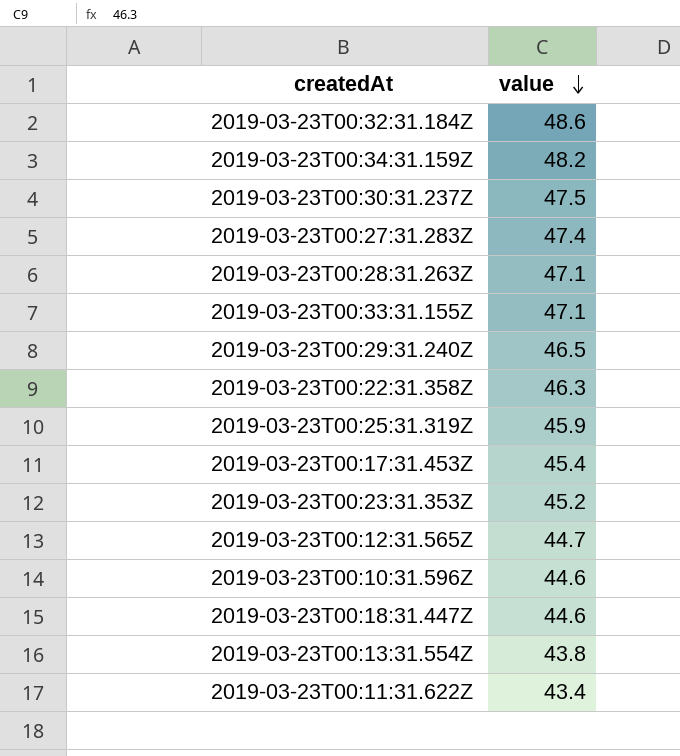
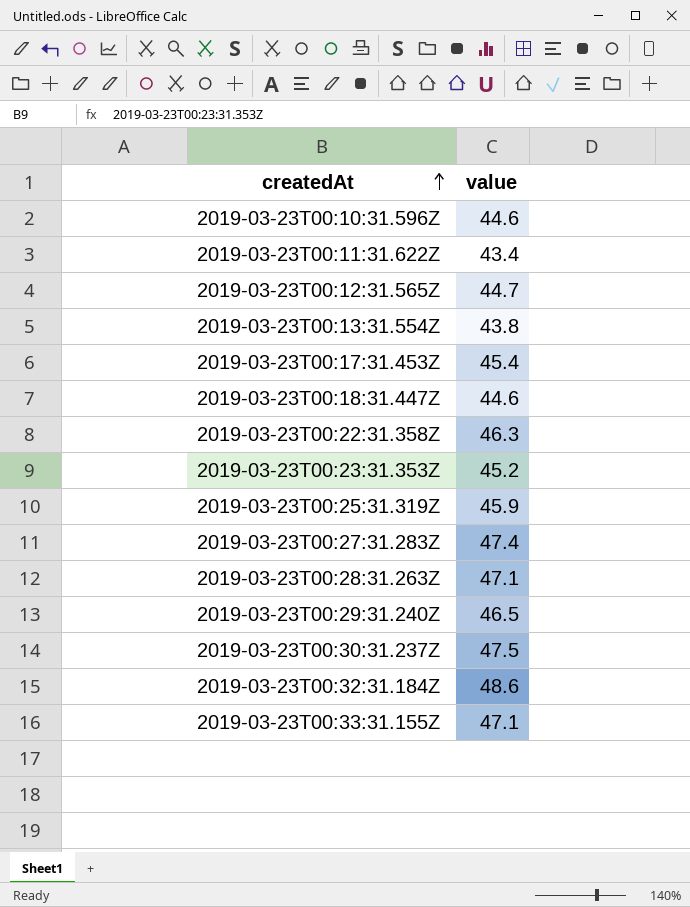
row order: value descending -> createdAt ascending
row 2019-03-23T00:34:31.159Z: 48.2 -> none

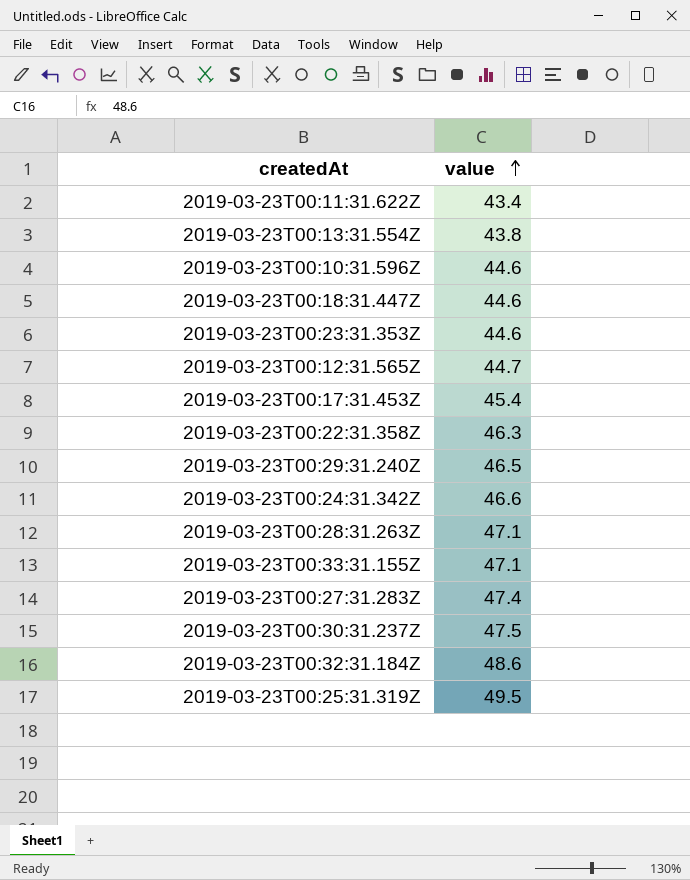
row order: createdAt ascending -> value ascending
2019-03-23T00:23:31.353Z | value: 45.2 -> 44.6
row 2019-03-23T00:24:31.342Z: none -> 46.6
2019-03-23T00:25:31.319Z | value: 45.9 -> 49.5

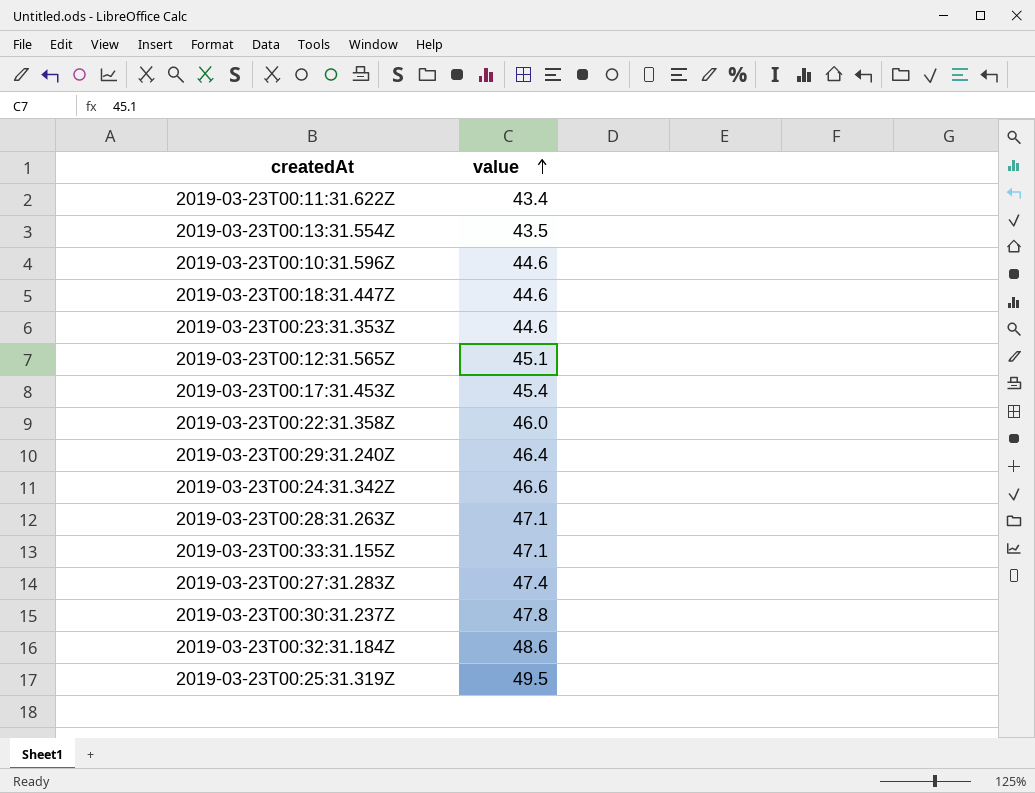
2019-03-23T00:13:31.554Z | value: 43.8 -> 43.5
2019-03-23T00:12:31.565Z | value: 44.7 -> 45.1
2019-03-23T00:22:31.358Z | value: 46.3 -> 46.0
2019-03-23T00:29:31.240Z | value: 46.5 -> 46.4
2019-03-23T00:30:31.237Z | value: 47.5 -> 47.8

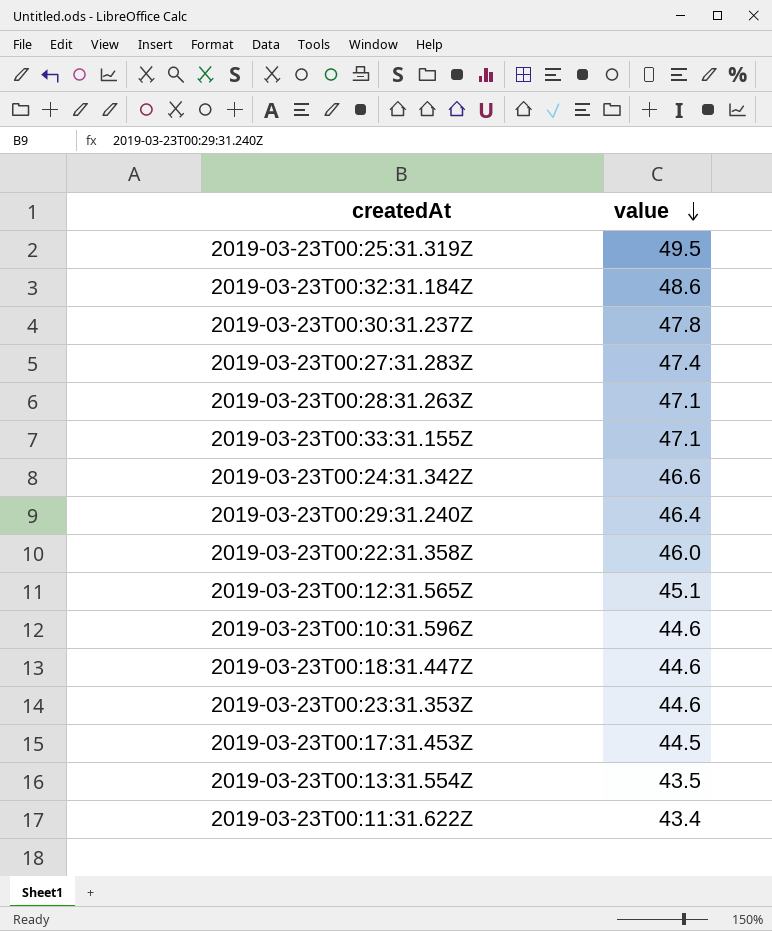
row order: value ascending -> value descending
2019-03-23T00:17:31.453Z | value: 45.4 -> 44.5

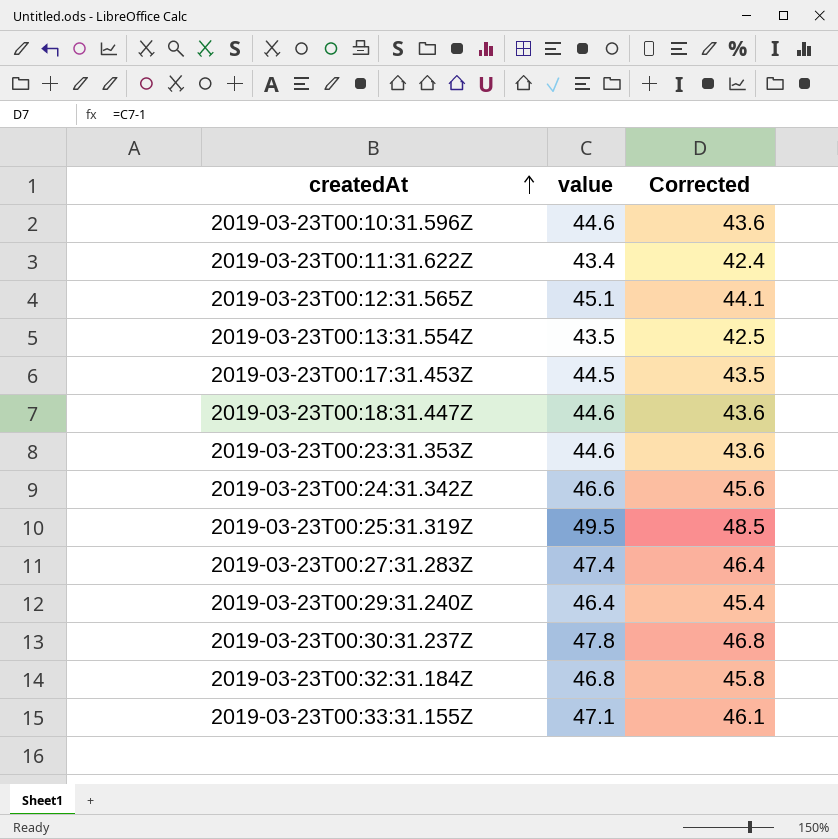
row order: value descending -> createdAt ascending
column Corrected | formula: none -> [value] - 1
row 2019-03-23T00:28:31.263Z: 47.1 -> none
row 2019-03-23T00:22:31.358Z: 46.0 -> none
2019-03-23T00:32:31.184Z | value: 48.6 -> 46.8

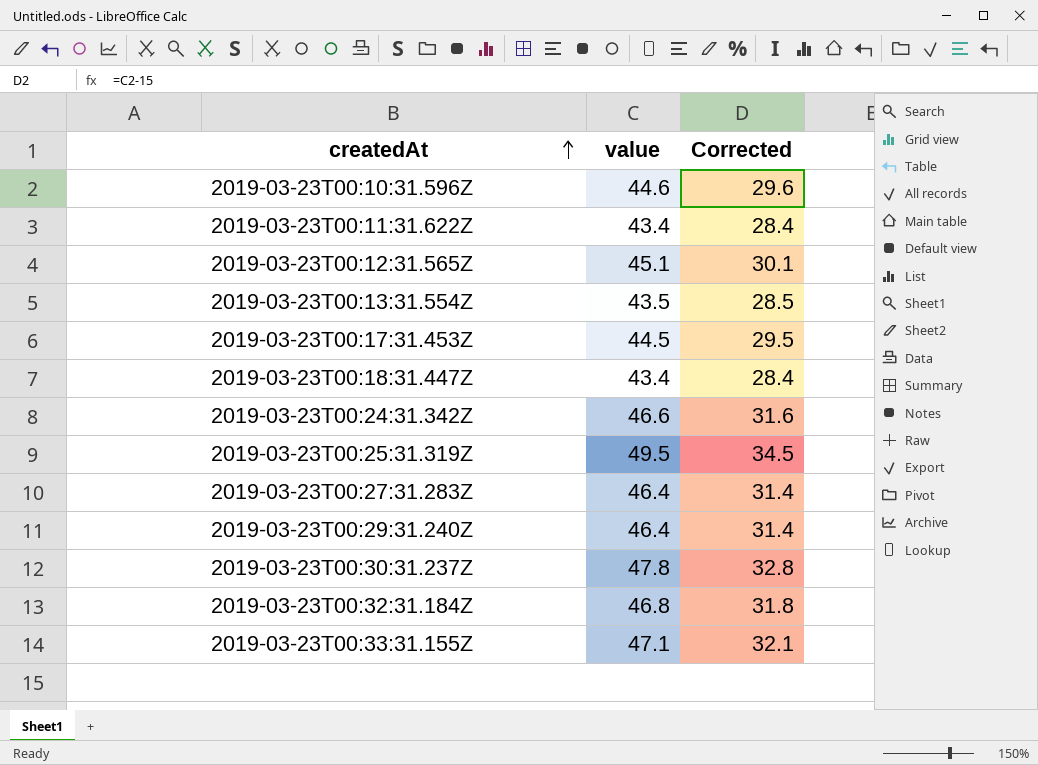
column Corrected | formula: [value] - 1 -> [value] - 15
row 2019-03-23T00:23:31.353Z: 44.6 | 43.6 -> none
2019-03-23T00:18:31.447Z | value: 44.6 -> 43.4
2019-03-23T00:27:31.283Z | value: 47.4 -> 46.4

